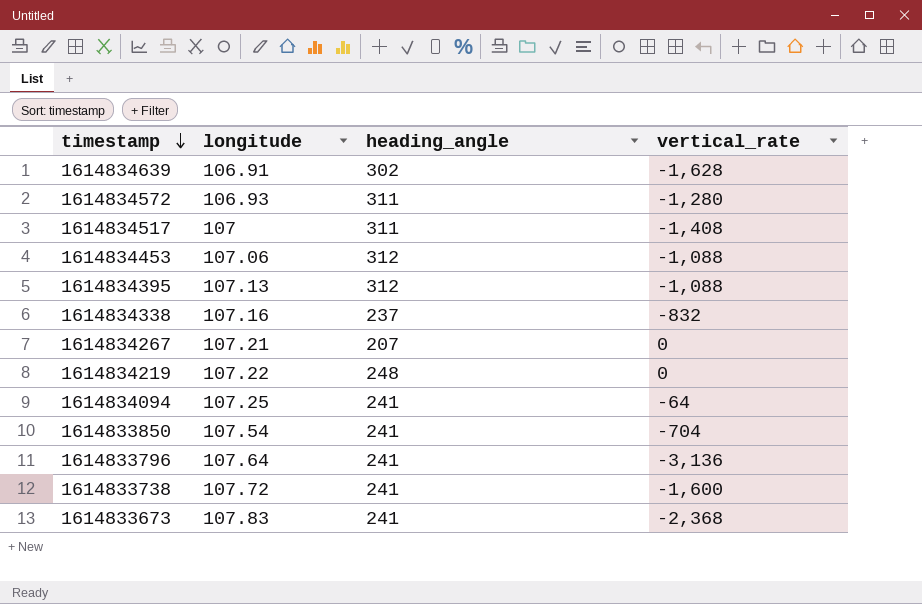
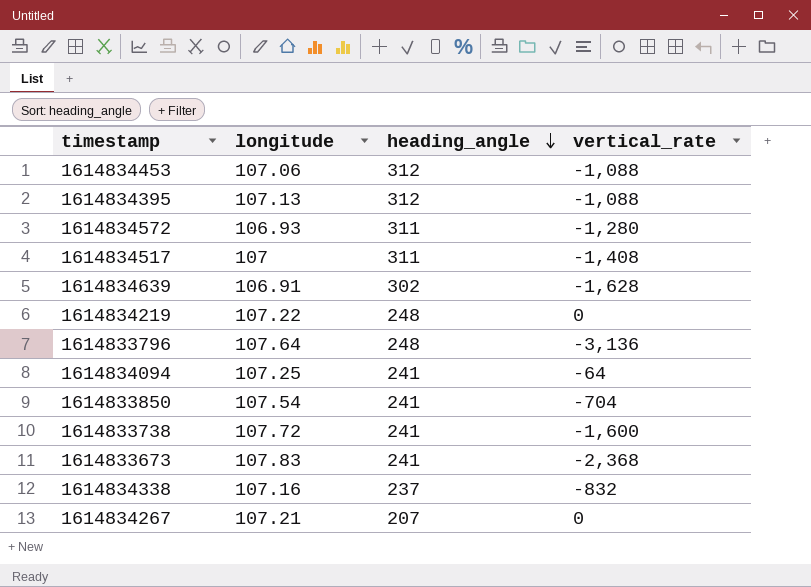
row order: timestamp descending -> heading_angle descending
1614833796 | heading_angle: 241 -> 248

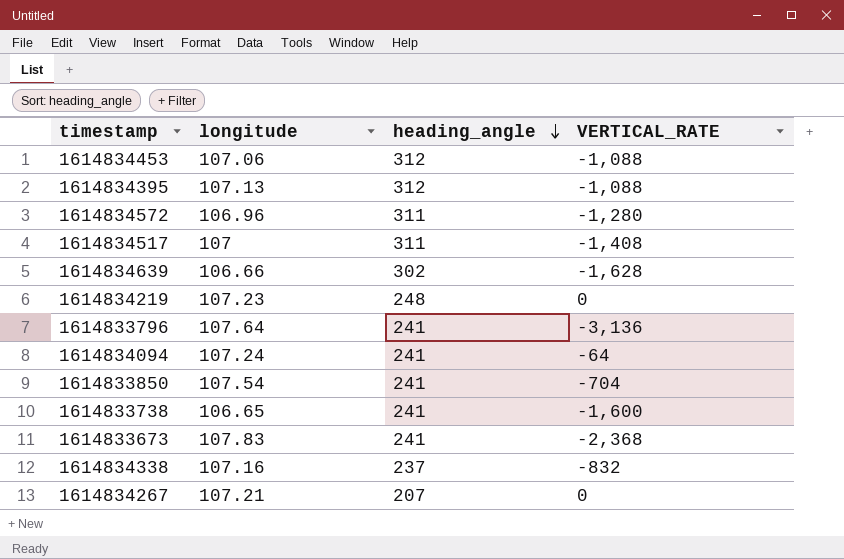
column name: vertical_rate -> VERTICAL_RATE
1614834572 | longitude: 106.93 -> 106.96
1614834639 | longitude: 106.91 -> 106.66
1614834219 | longitude: 107.22 -> 107.23
1614833796 | heading_angle: 248 -> 241
1614834094 | longitude: 107.25 -> 107.24
1614833738 | longitude: 107.72 -> 106.65

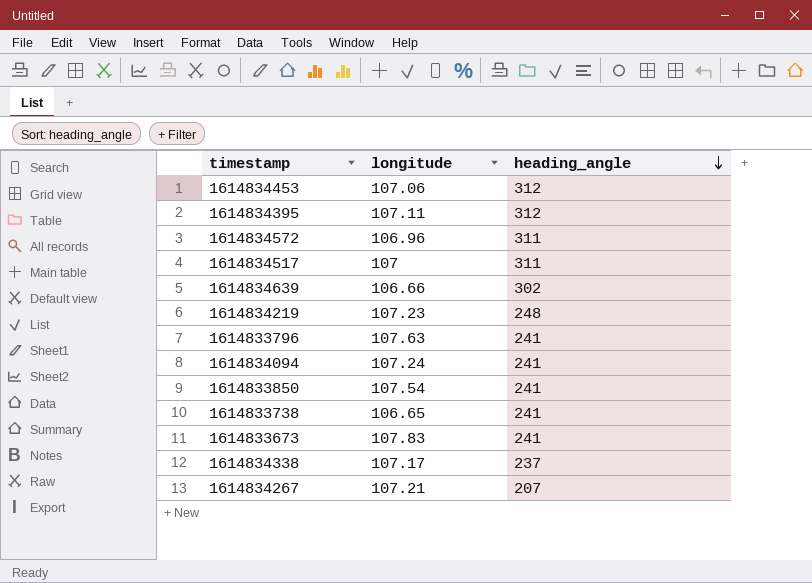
column VERTICAL_RATE | position: 4 -> none
1614834395 | longitude: 107.13 -> 107.11
1614833796 | longitude: 107.64 -> 107.63
1614834338 | longitude: 107.16 -> 107.17

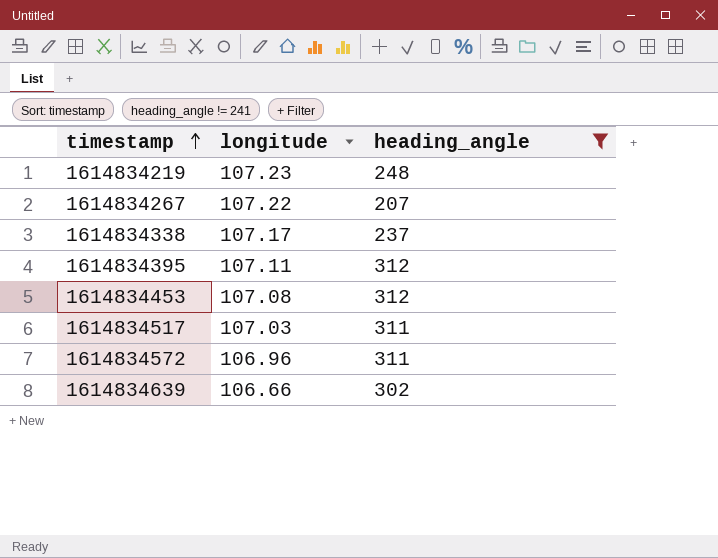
filter: none -> heading_angle != 241
row order: heading_angle descending -> timestamp ascending
1614834267 | longitude: 107.21 -> 107.22
1614834453 | longitude: 107.06 -> 107.08
1614834517 | longitude: 107 -> 107.03

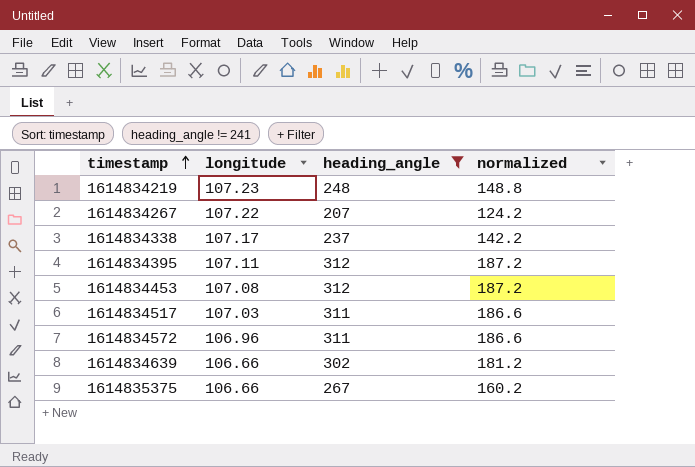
column normalized | formula: none -> [heading_angle] * 0.6
row 1614835375: none -> 106.66 | 267 | 160.2

